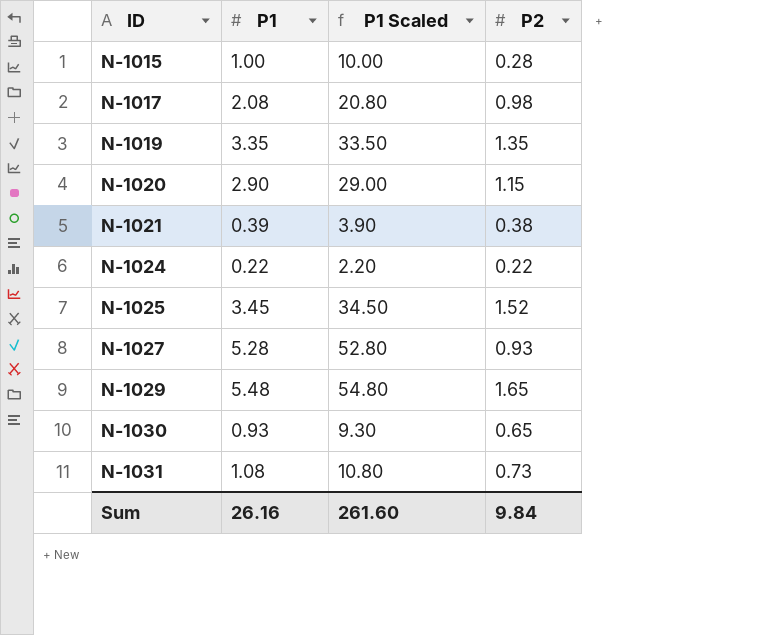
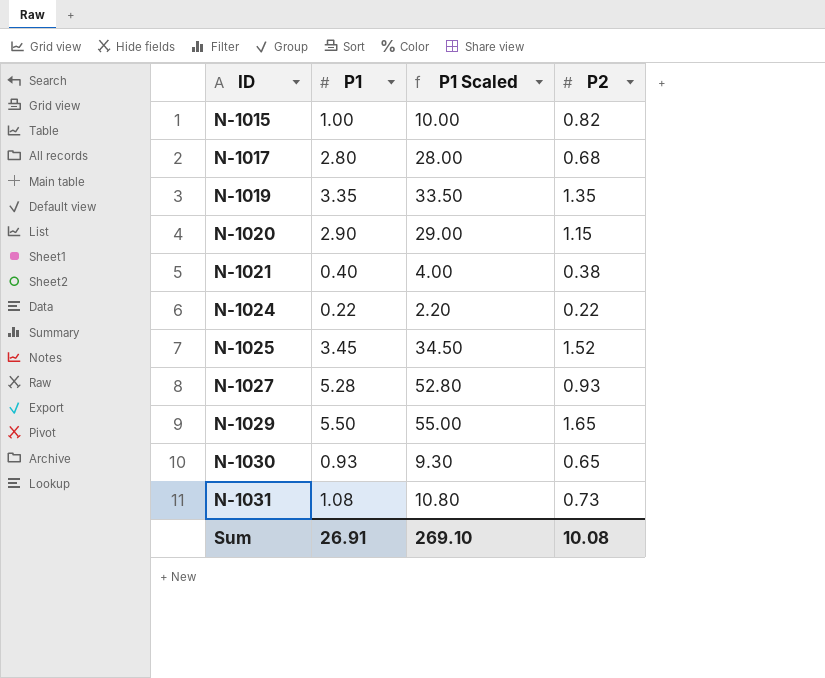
N-1015 | P2: 0.28 -> 0.82
N-1017 | P1: 2.08 -> 2.80
N-1017 | P1 Scaled: 20.80 -> 28.00
N-1017 | P2: 0.98 -> 0.68
N-1021 | P1: 0.39 -> 0.40
N-1021 | P1 Scaled: 3.90 -> 4.00
N-1029 | P1: 5.48 -> 5.50
N-1029 | P1 Scaled: 54.80 -> 55.00
Sum | P1: 26.16 -> 26.91
Sum | P1 Scaled: 261.60 -> 269.10
Sum | P2: 9.84 -> 10.08

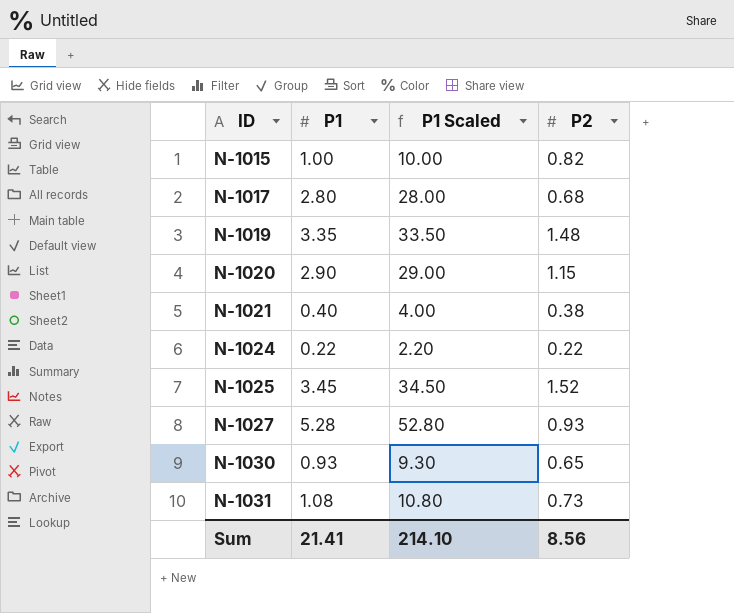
row N-1029: 5.50 | 55.00 | 1.65 -> none
N-1019 | P2: 1.35 -> 1.48
Sum | P1: 26.91 -> 21.41
Sum | P1 Scaled: 269.10 -> 214.10
Sum | P2: 10.08 -> 8.56

